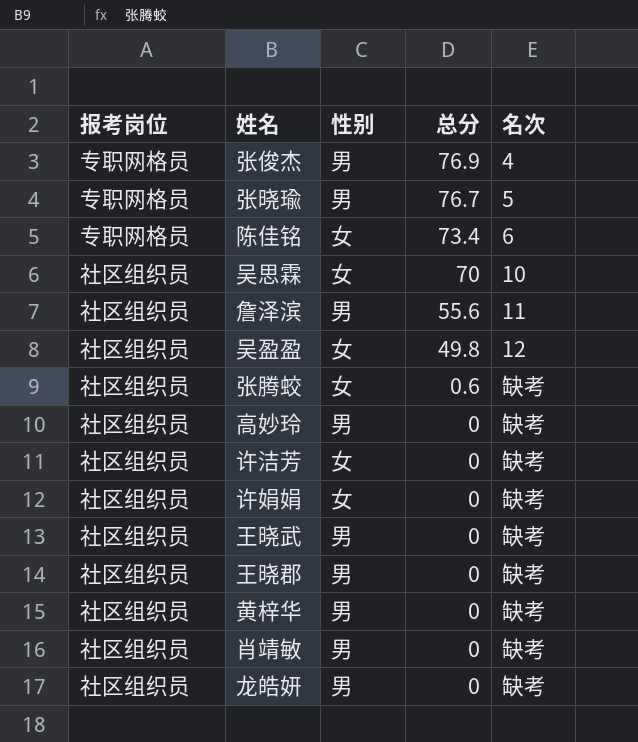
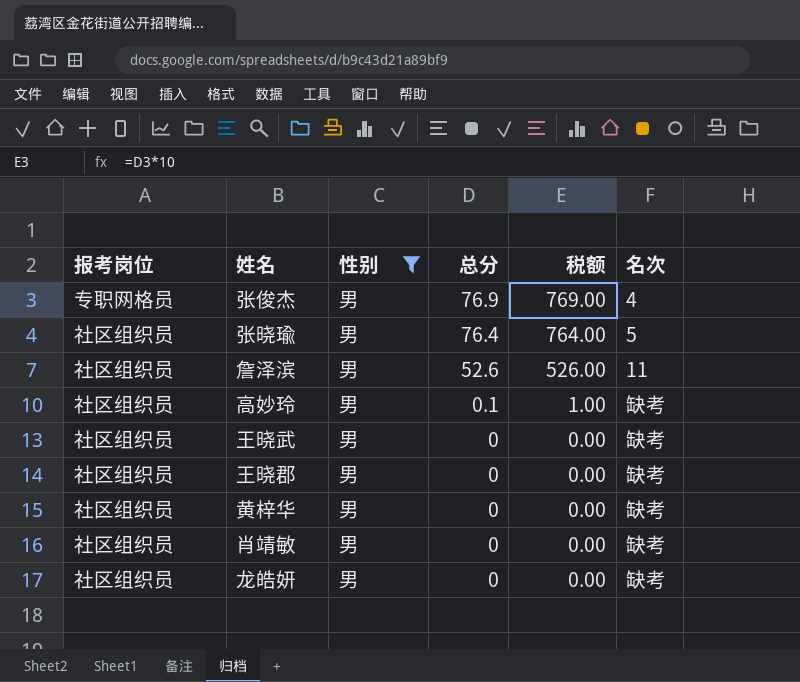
filter: none -> 性别 = 男
column 税额 | formula: none -> [总分] * 10
张晓瑜 | 报考岗位: 专职网格员 -> 社区组织员
张晓瑜 | 总分: 76.7 -> 76.4
詹泽滨 | 总分: 55.6 -> 52.6
高妙玲 | 总分: 0 -> 0.1

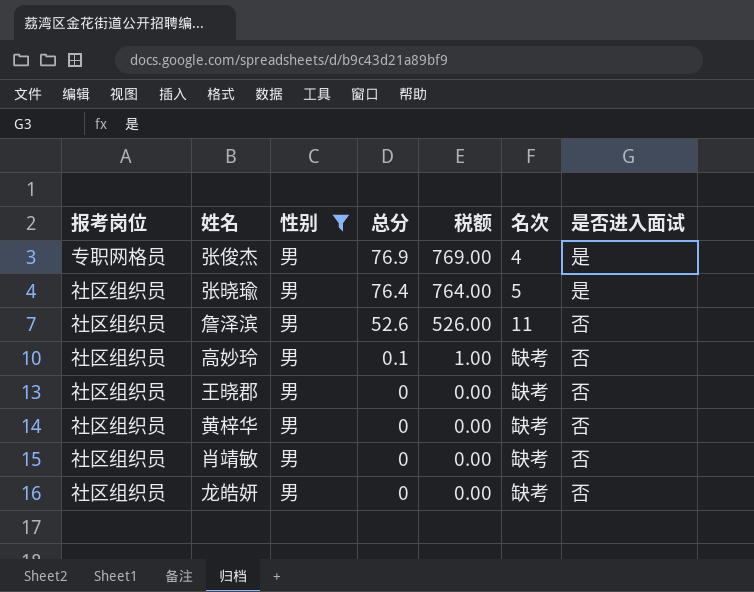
column 是否进入面试 | position: none -> 7
row 王晓武: 社区组织员 | 男 | 0 | 0.00 | 缺考 -> none

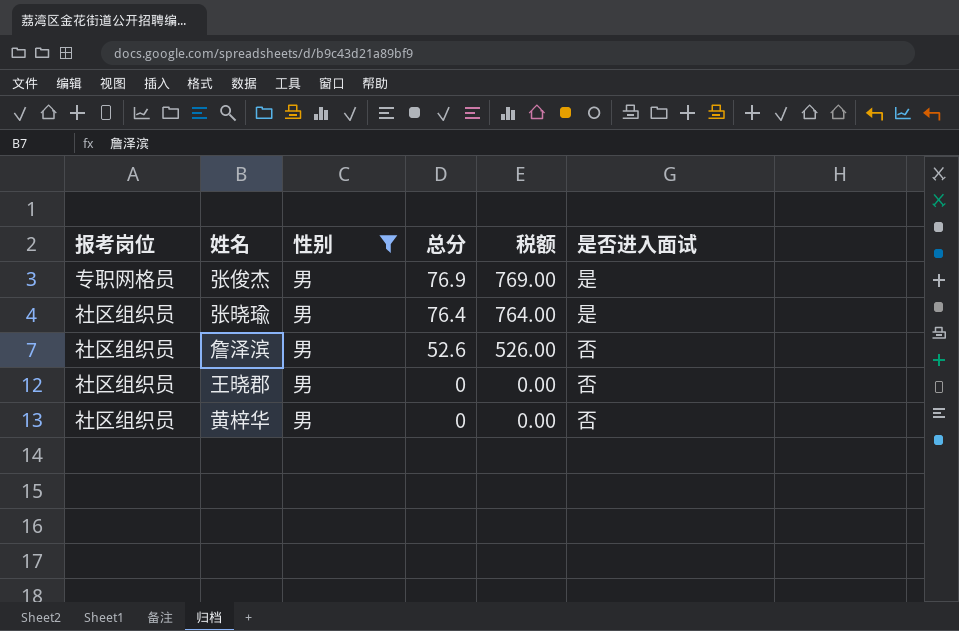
column 名次 | position: 6 -> none
row 高妙玲: 社区组织员 | 男 | 0.1 | 1.00 | 缺考 | 否 -> none
row 肖靖敏: 社区组织员 | 男 | 0 | 0.00 | 缺考 | 否 -> none
row 龙皓妍: 社区组织员 | 男 | 0 | 0.00 | 缺考 | 否 -> none

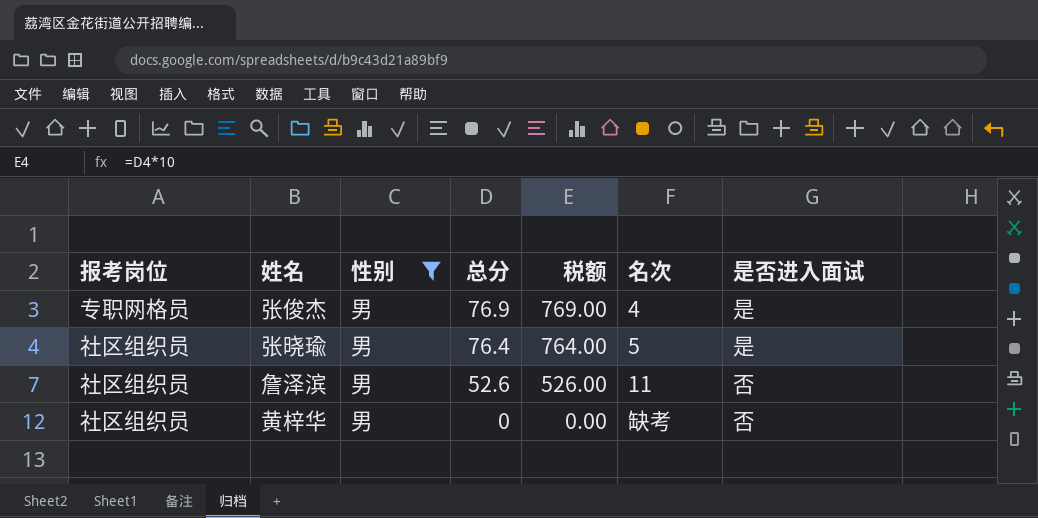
column 名次 | position: none -> 6
row 王晓郡: 社区组织员 | 男 | 0 | 0.00 | 否 -> none

